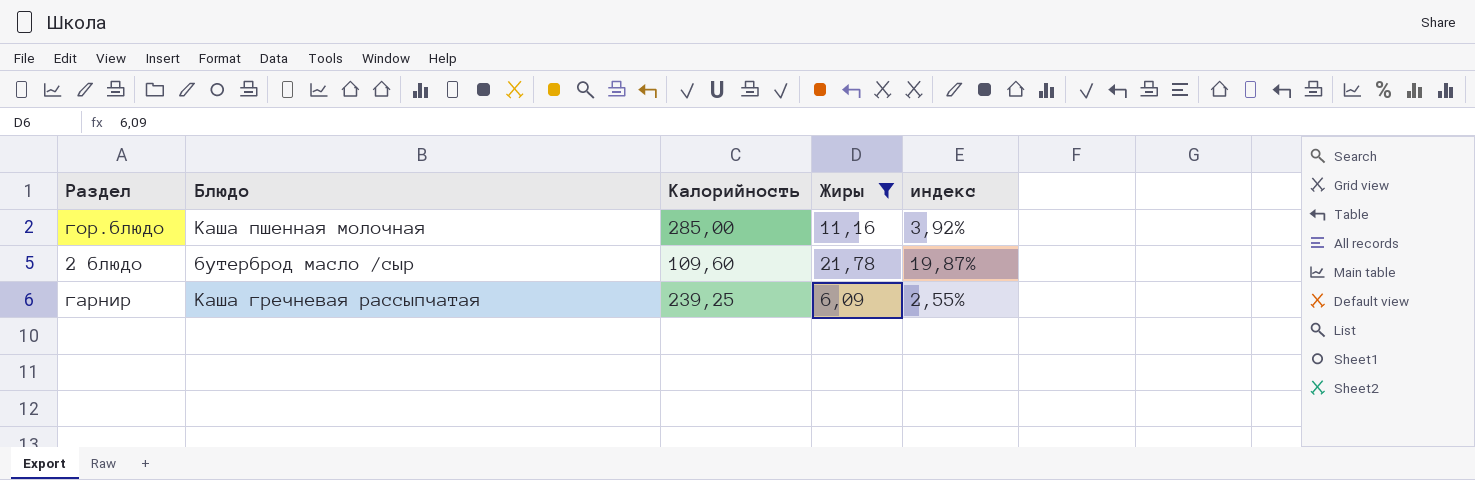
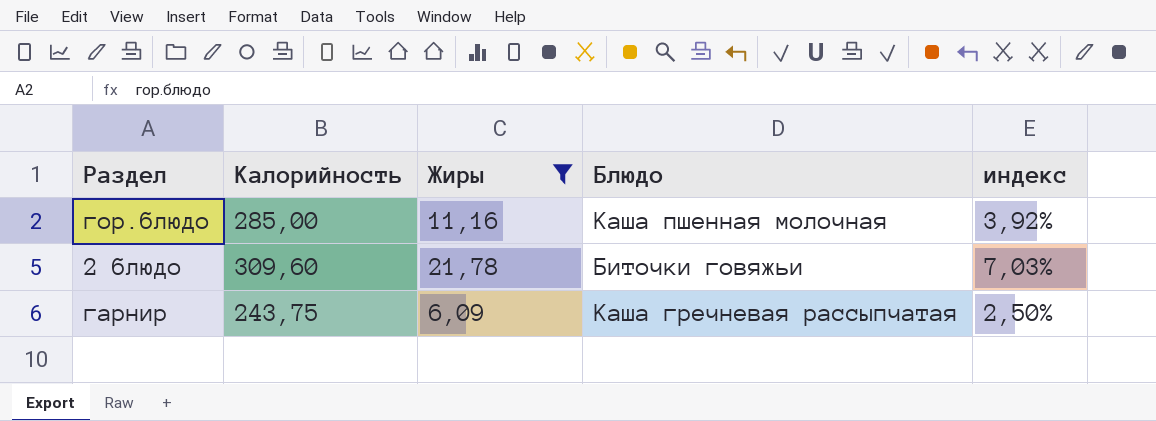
column Блюдо | position: 2 -> 4
2 блюдо | Калорийность: 109,60 -> 309,60
2 блюдо | Блюдо: бутерброд масло /сыр -> Биточки говяжьи
2 блюдо | индекс: 19,87% -> 7,03%
гарнир | Калорийность: 239,25 -> 243,75
гарнир | индекс: 2,55% -> 2,50%

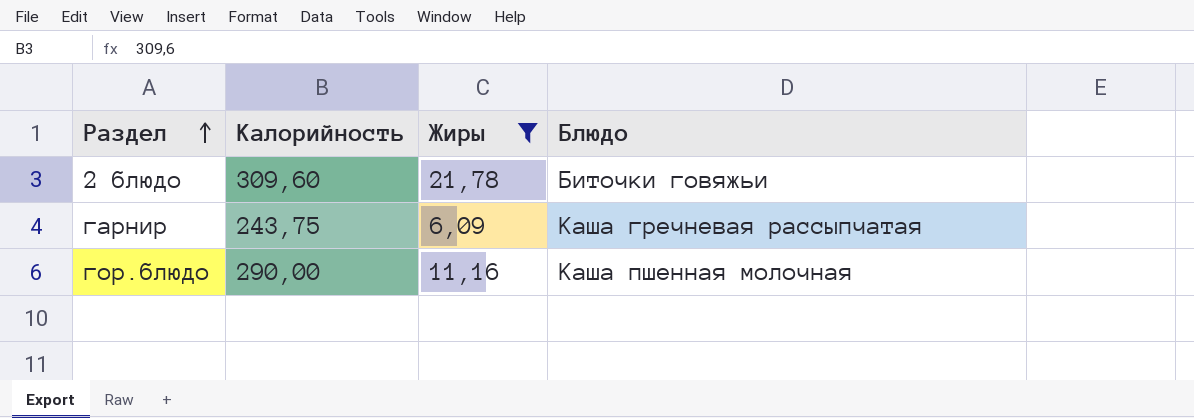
row order: none -> Раздел ascending
column индекс | formula: [Жиры] / [Калорийность] -> none
гор.блюдо | Калорийность: 285,00 -> 290,00

